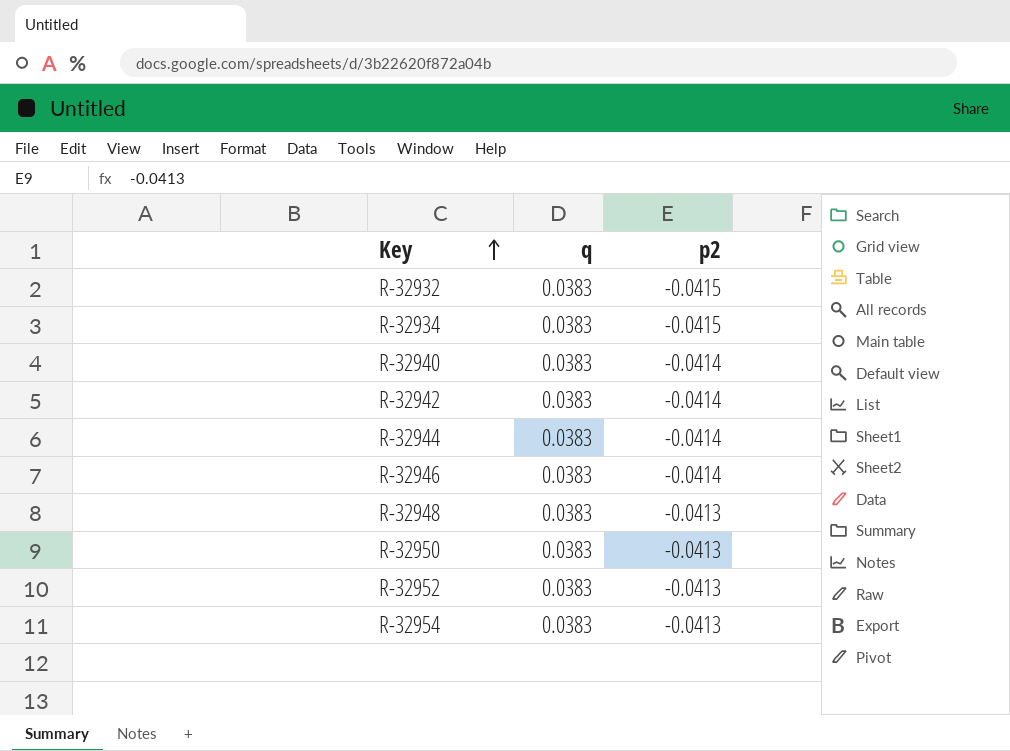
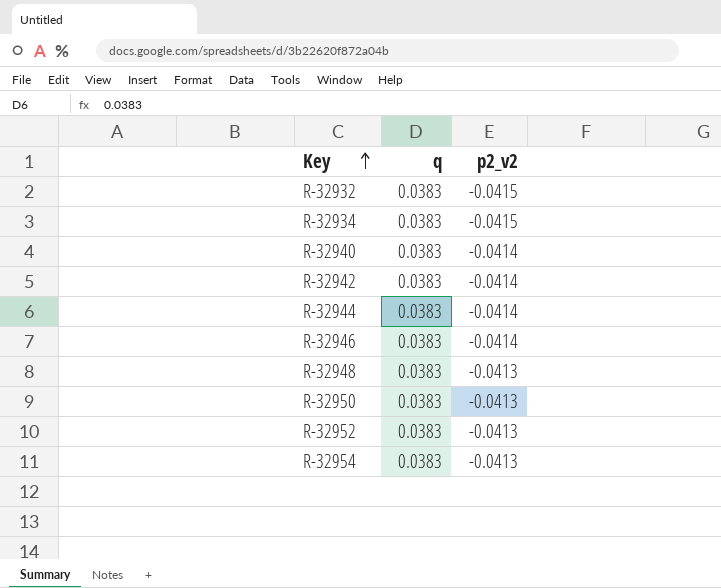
column name: p2 -> p2_v2

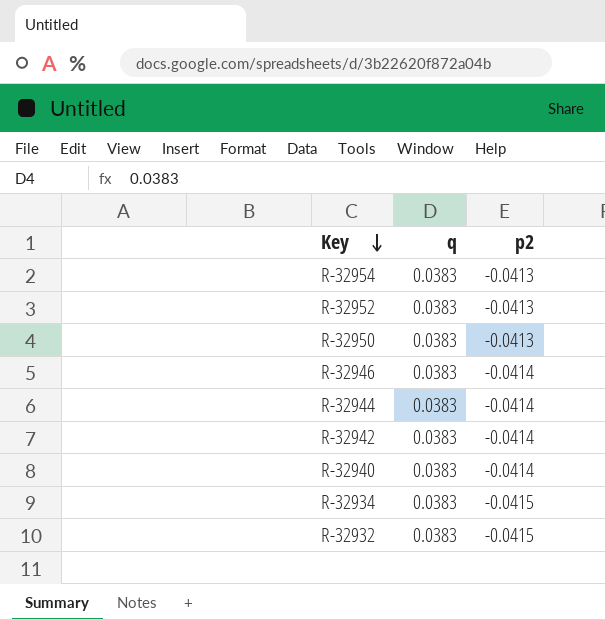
row order: Key ascending -> Key descending
column name: p2_v2 -> p2
row R-32948: 0.0383 | -0.0413 -> none

